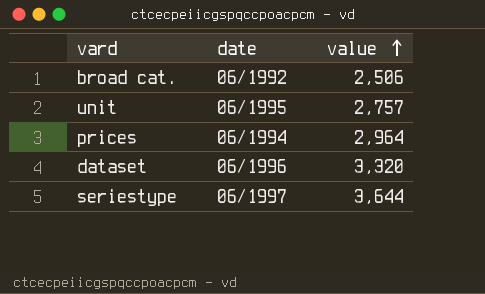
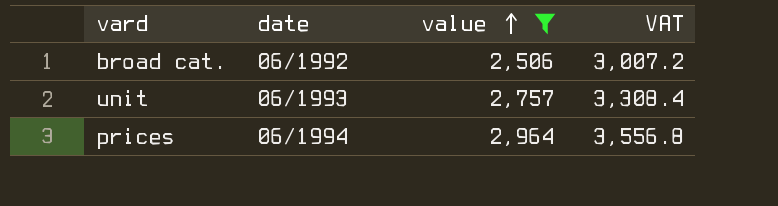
filter: none -> value <= 2,964
column VAT | formula: none -> [value] * 1.2
unit | date: 06/1995 -> 06/1993

